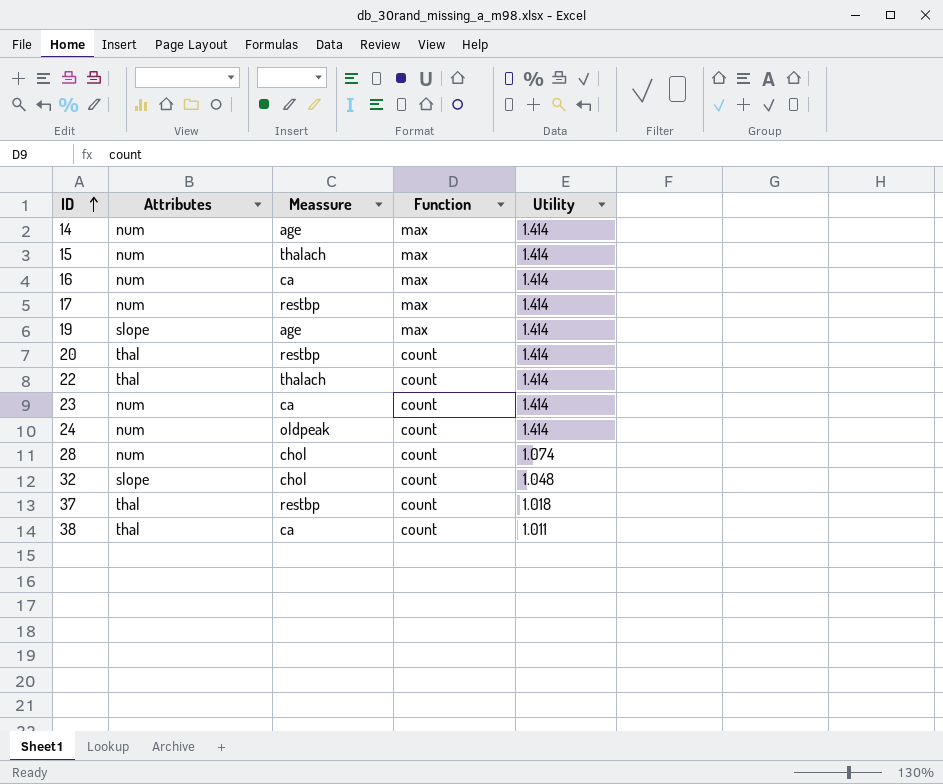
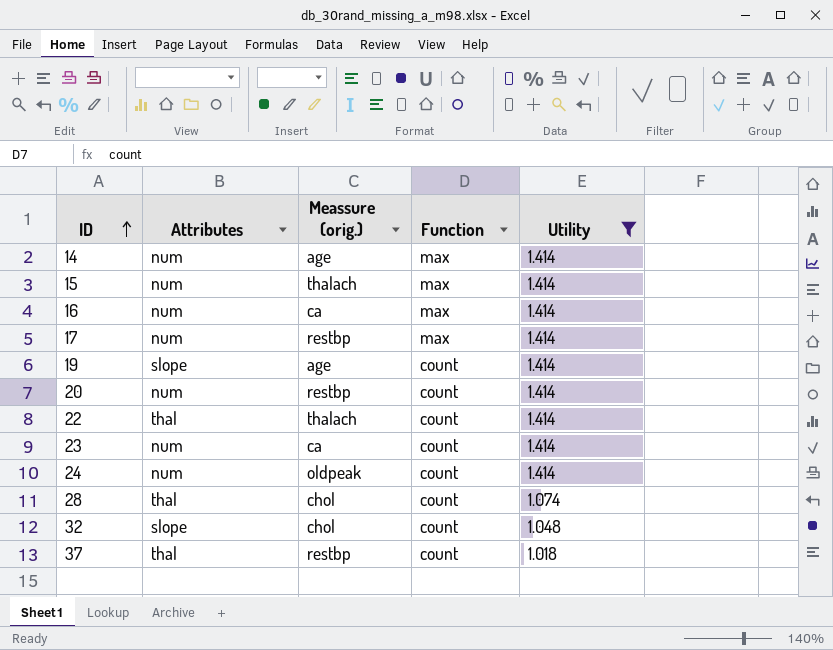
filter: none -> Utility != 1.011
column name: Meassure -> Meassure (orig.)
19 | Function: max -> count
20 | Attributes: thal -> num
28 | Attributes: num -> thal

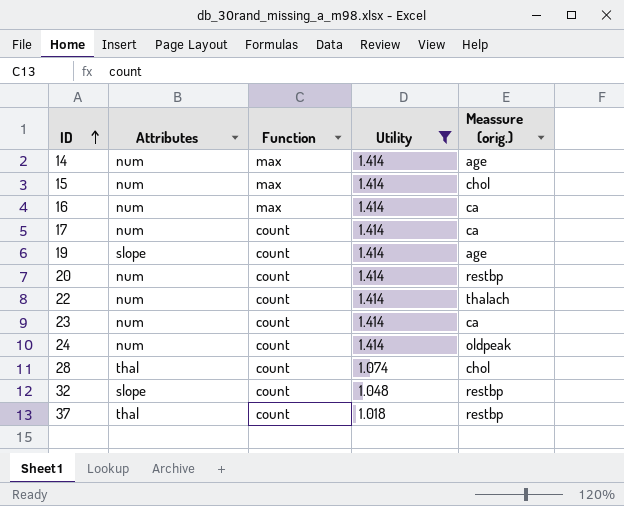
column Meassure (orig.) | position: 3 -> 5
15 | Meassure (orig.): thalach -> chol
17 | Function: max -> count
17 | Meassure (orig.): restbp -> ca
22 | Attributes: thal -> num
32 | Meassure (orig.): chol -> restbp

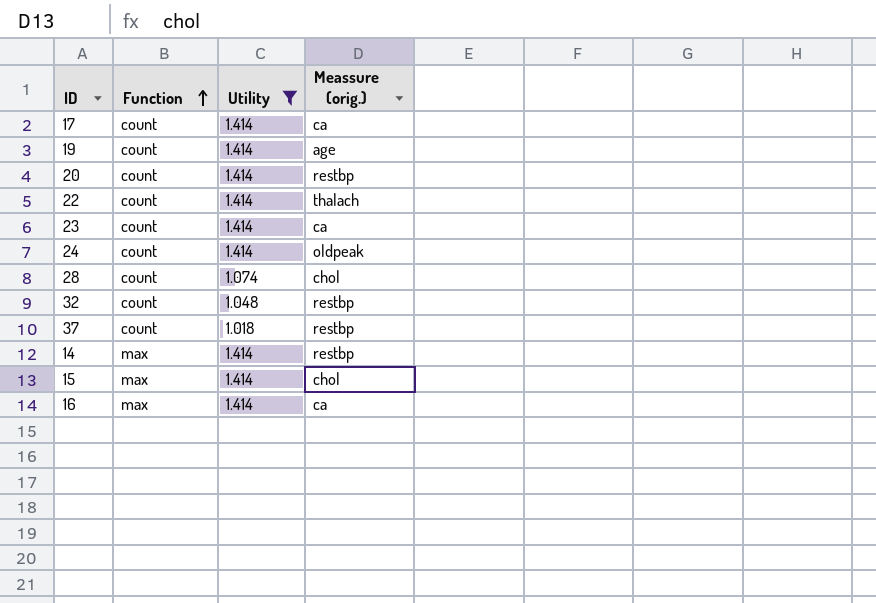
row order: ID ascending -> Function ascending
column Attributes | position: 2 -> none
14 | Meassure (orig.): age -> restbp

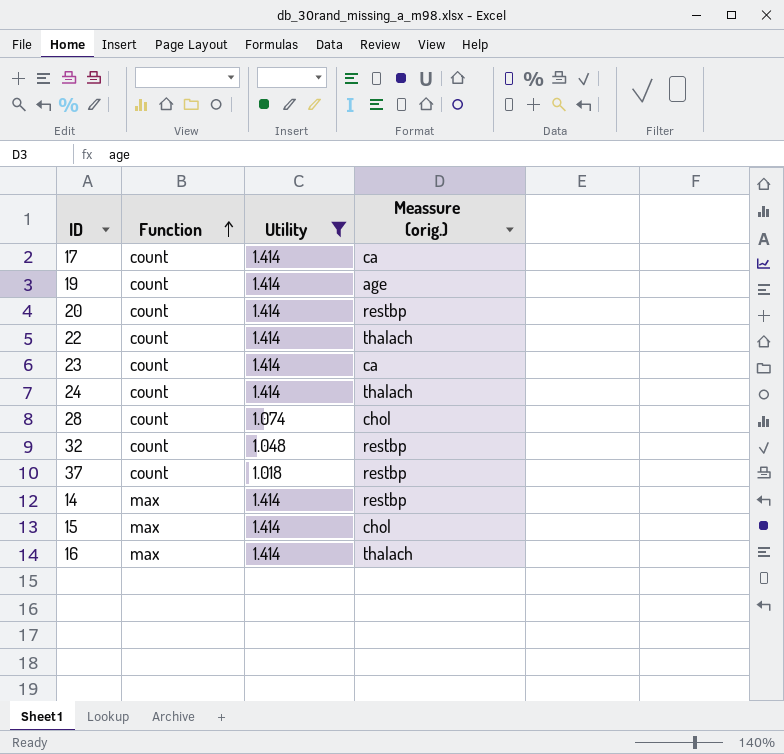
24 | Meassure (orig.): oldpeak -> thalach
16 | Meassure (orig.): ca -> thalach

